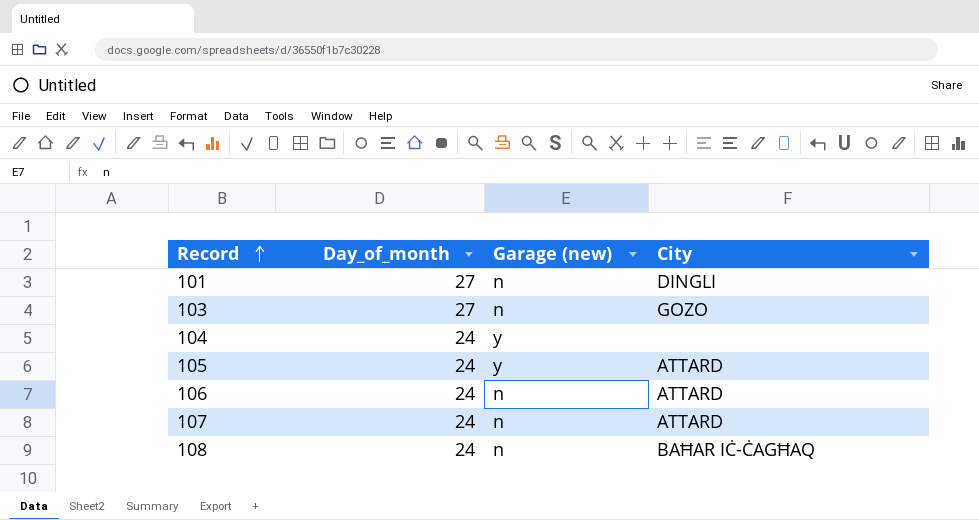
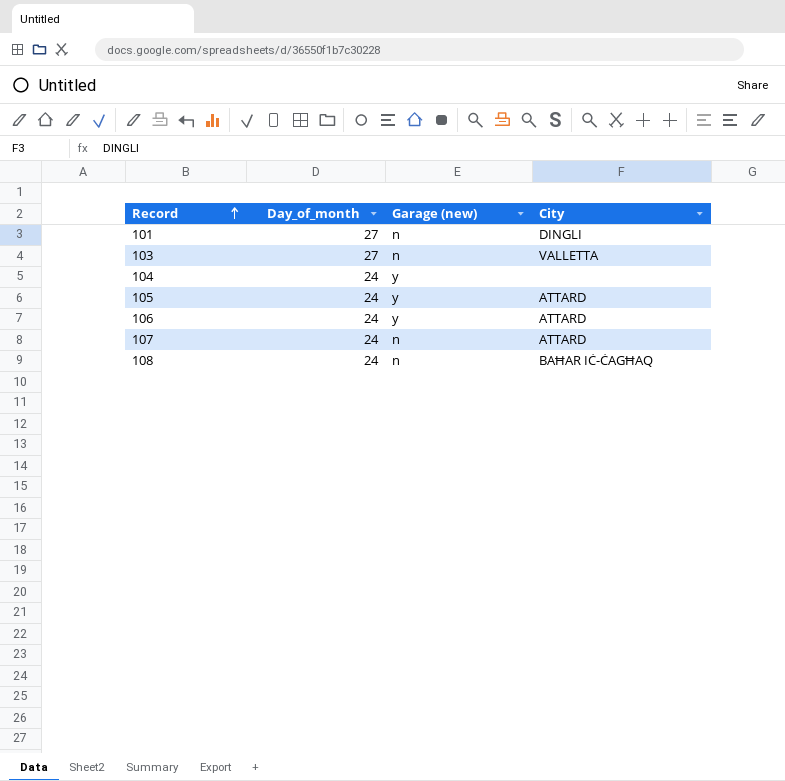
103 | City: GOZO -> VALLETTA
106 | Garage (new): n -> y

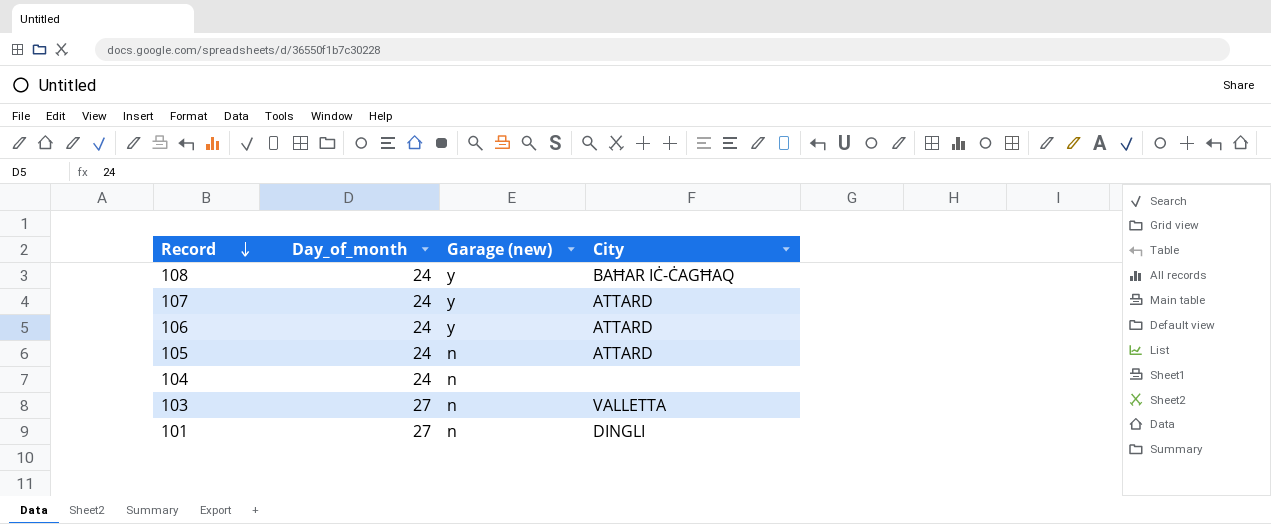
row order: Record ascending -> Record descending
108 | Garage (new): n -> y
107 | Garage (new): n -> y
105 | Garage (new): y -> n
104 | Garage (new): y -> n

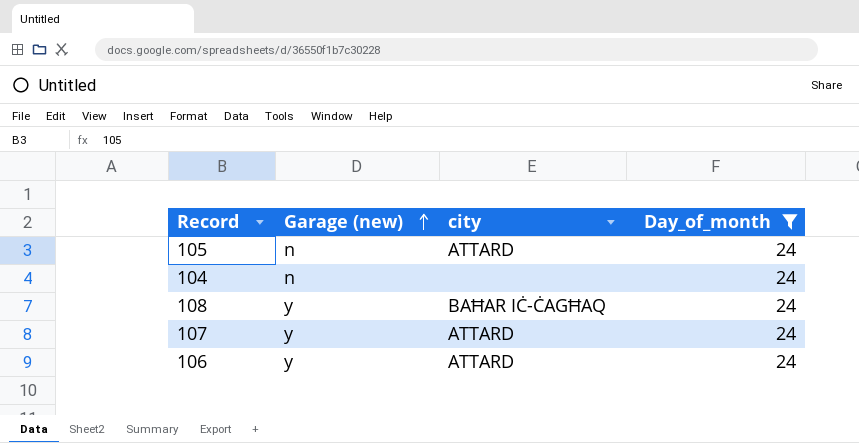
filter: none -> Day_of_month = 24
row order: Record descending -> Garage (new) ascending
column name: City -> city
column Day_of_month | position: 2 -> 4

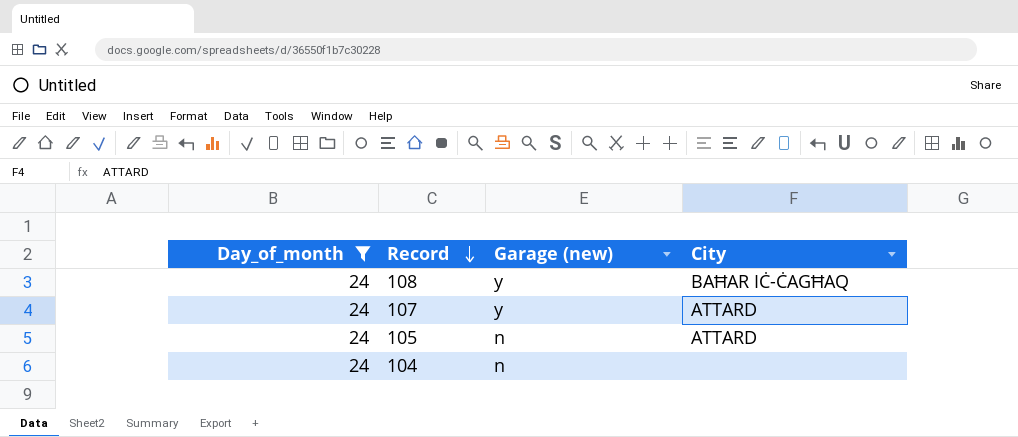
row order: Garage (new) ascending -> Record descending
column Day_of_month | position: 4 -> 1
column name: city -> City
row 106: y | ATTARD | 24 -> none

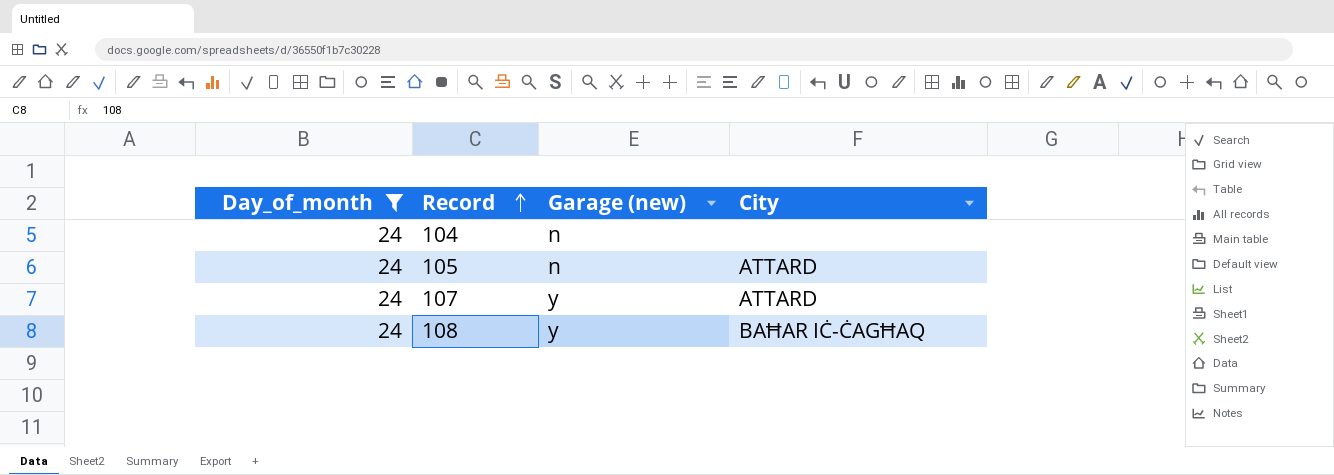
row order: Record descending -> Record ascending

